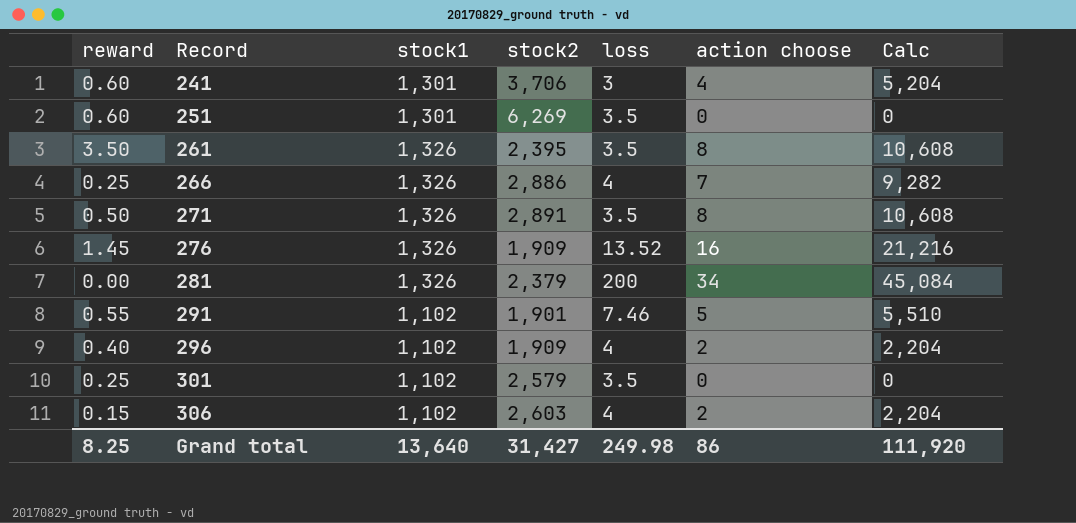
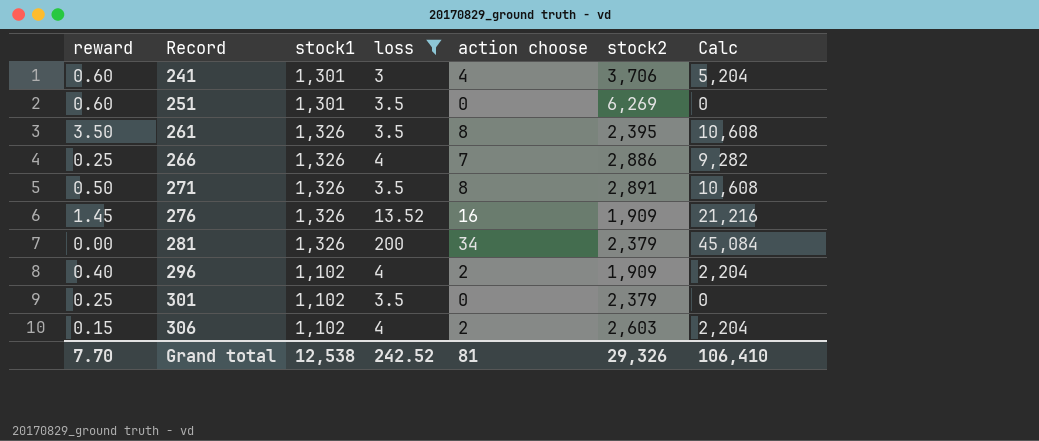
filter: none -> loss != 7.46
column stock2 | position: 4 -> 6
301 | stock2: 2,579 -> 2,379
Grand total | reward: 8.25 -> 7.70
Grand total | stock1: 13,640 -> 12,538
Grand total | loss: 249.98 -> 242.52
Grand total | action choose: 86 -> 81
Grand total | stock2: 31,427 -> 29,326
Grand total | Calc: 111,920 -> 106,410

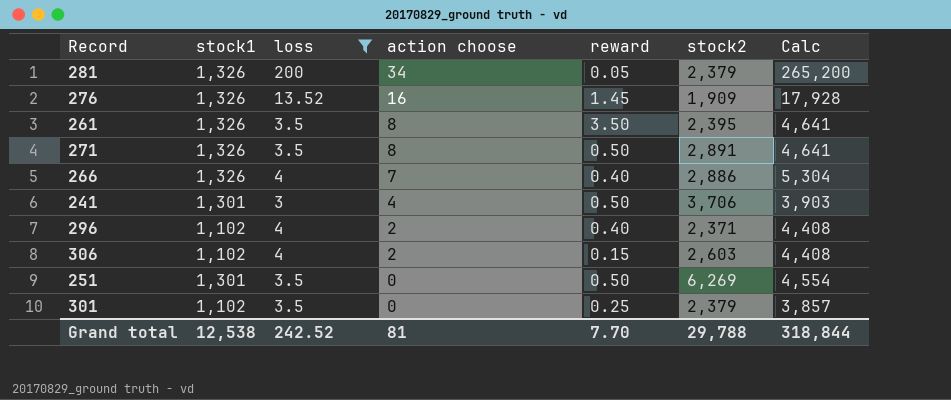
row order: Record ascending -> action choose descending
column reward | position: 1 -> 5
column Calc | formula: [stock1] * [action choose] -> [stock1] * [loss]
281 | reward: 0.00 -> 0.05
266 | reward: 0.25 -> 0.40
241 | reward: 0.60 -> 0.50
296 | stock2: 1,909 -> 2,371
251 | reward: 0.60 -> 0.50
Grand total | stock2: 29,326 -> 29,788
Grand total | Calc: 106,410 -> 318,844

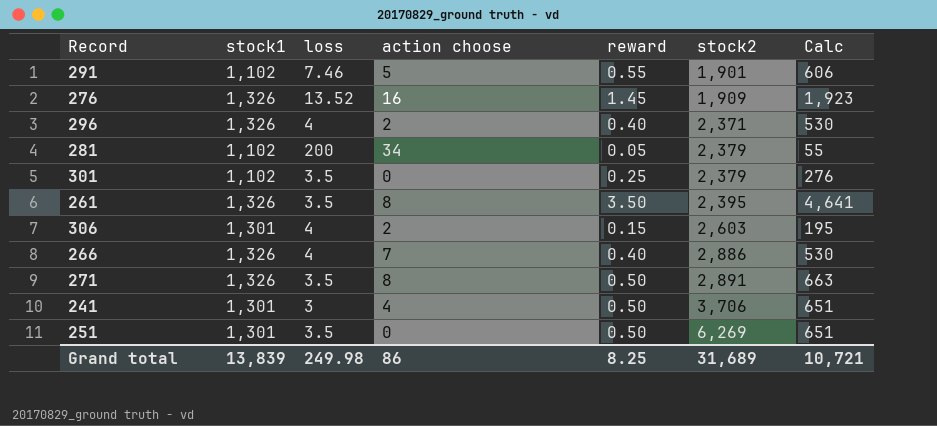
filter: loss != 7.46 -> none
row order: action choose descending -> stock2 ascending
column Calc | formula: [stock1] * [loss] -> [stock1] * [reward]
296 | stock1: 1,102 -> 1,326
281 | stock1: 1,326 -> 1,102
306 | stock1: 1,102 -> 1,301
Grand total | stock1: 12,538 -> 13,839
Grand total | loss: 242.52 -> 249.98
Grand total | action choose: 81 -> 86
Grand total | reward: 7.70 -> 8.25
Grand total | stock2: 29,788 -> 31,689
Grand total | Calc: 318,844 -> 10,721

